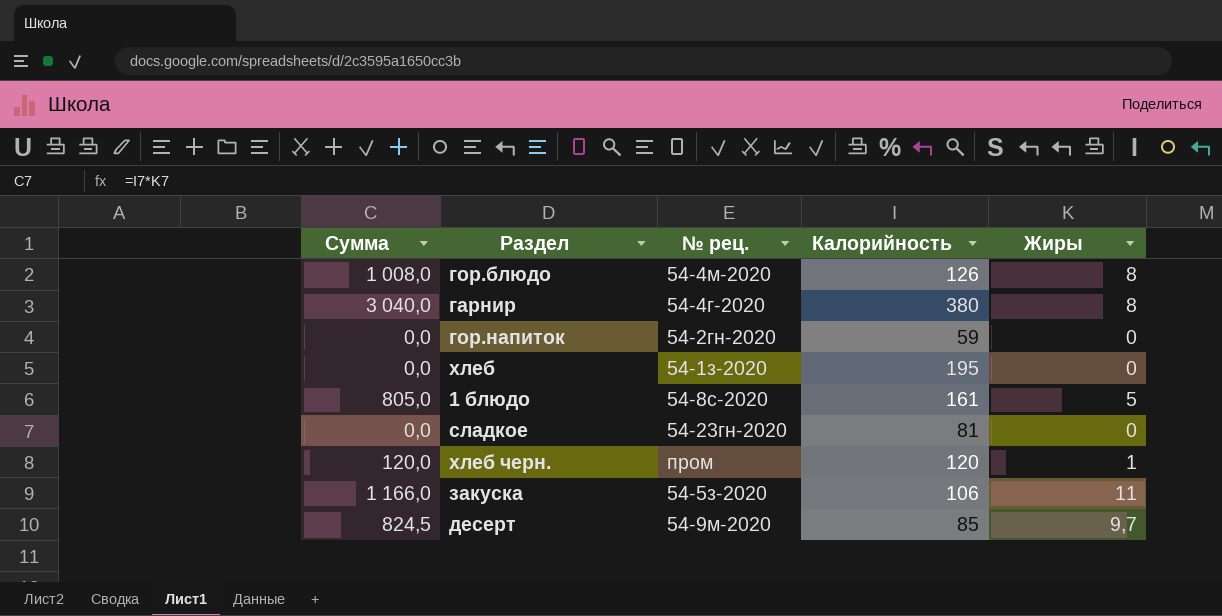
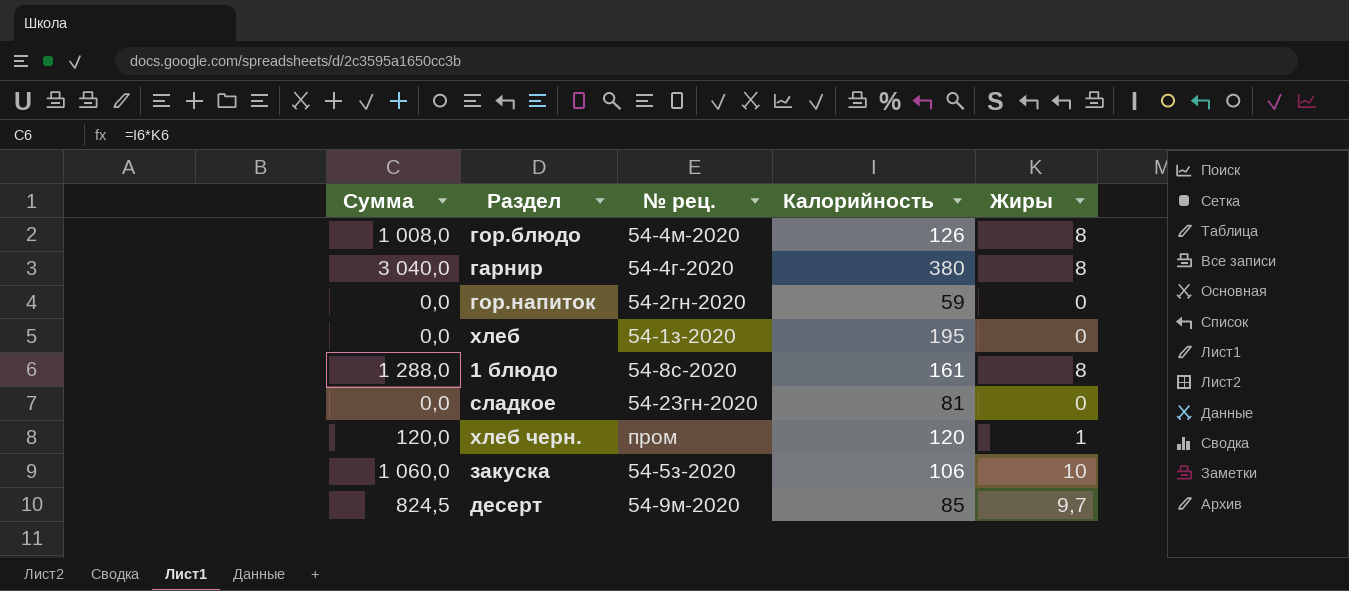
1 блюдо | Сумма: 805,0 -> 1 288,0
1 блюдо | Жиры: 5 -> 8
закуска | Сумма: 1 166,0 -> 1 060,0
закуска | Жиры: 11 -> 10

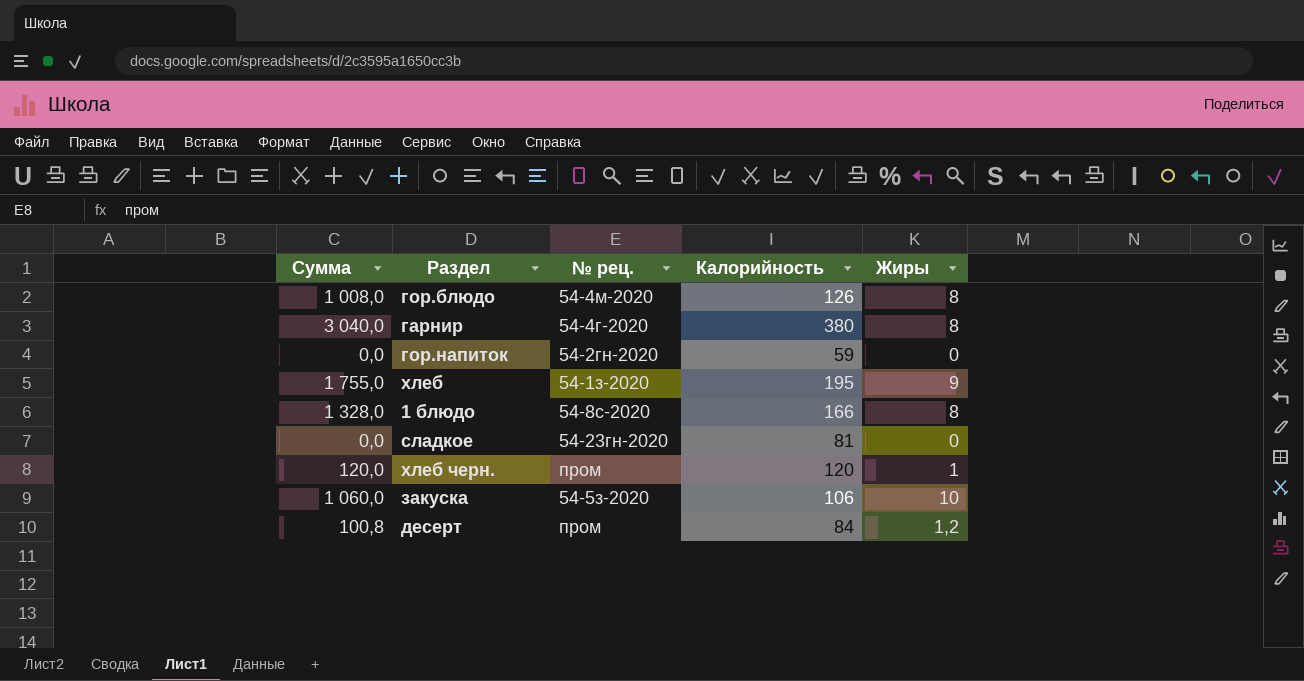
хлеб | Сумма: 0,0 -> 1 755,0
хлеб | Жиры: 0 -> 9
1 блюдо | Сумма: 1 288,0 -> 1 328,0
1 блюдо | Калорийность: 161 -> 166
десерт | Сумма: 824,5 -> 100,8
десерт | № рец.: 54-9м-2020 -> пром
десерт | Калорийность: 85 -> 84
десерт | Жиры: 9,7 -> 1,2

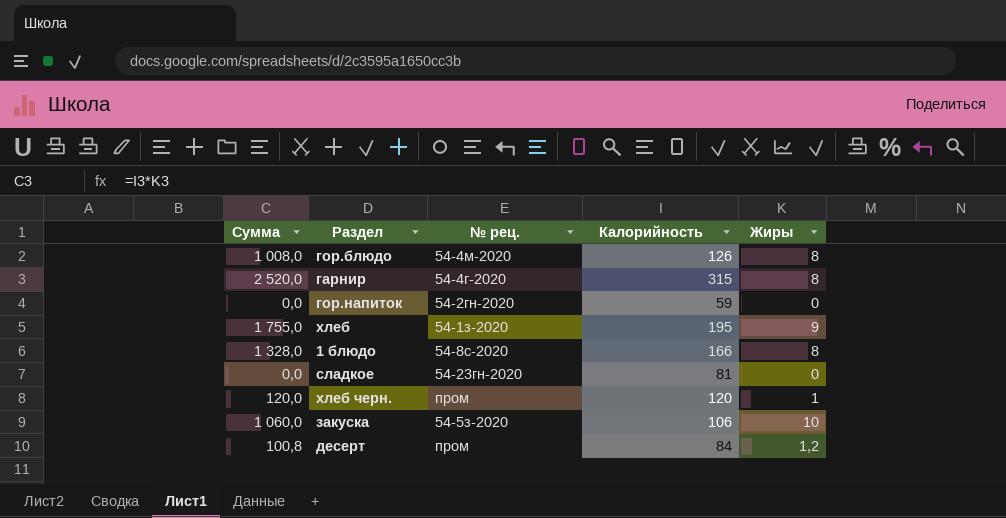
гарнир | Сумма: 3 040,0 -> 2 520,0
гарнир | Калорийность: 380 -> 315

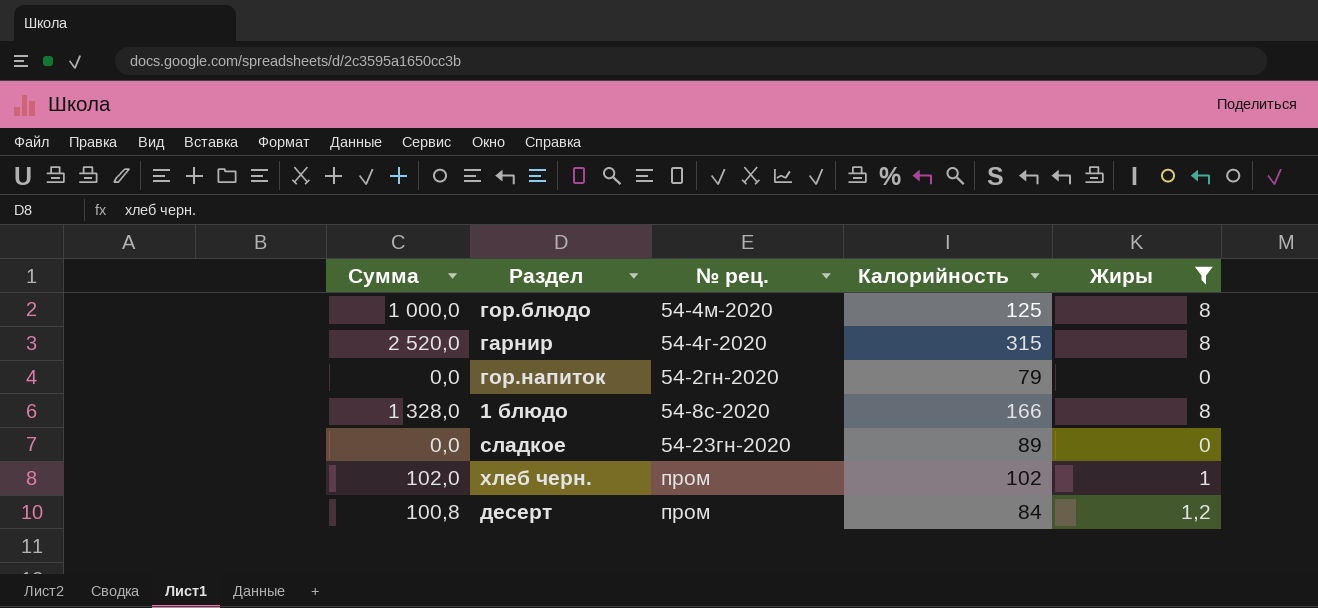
filter: none -> Жиры <= 8
гор.блюдо | Сумма: 1 008,0 -> 1 000,0
гор.блюдо | Калорийность: 126 -> 125
гор.напиток | Калорийность: 59 -> 79
сладкое | Калорийность: 81 -> 89
хлеб черн. | Сумма: 120,0 -> 102,0
хлеб черн. | Калорийность: 120 -> 102

